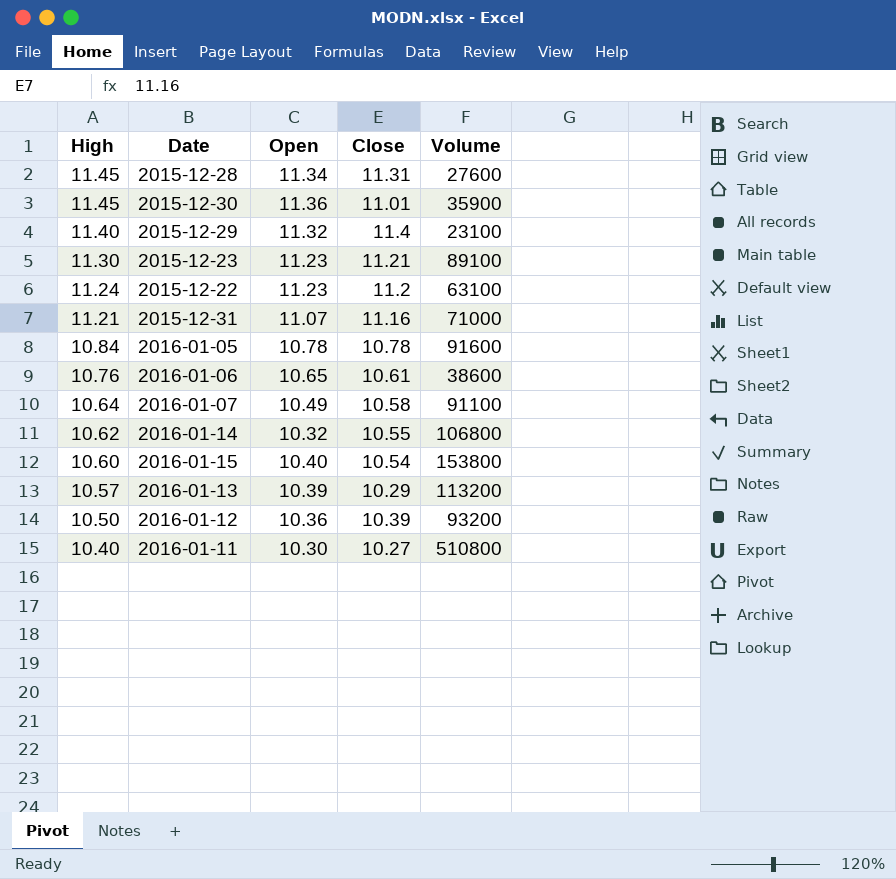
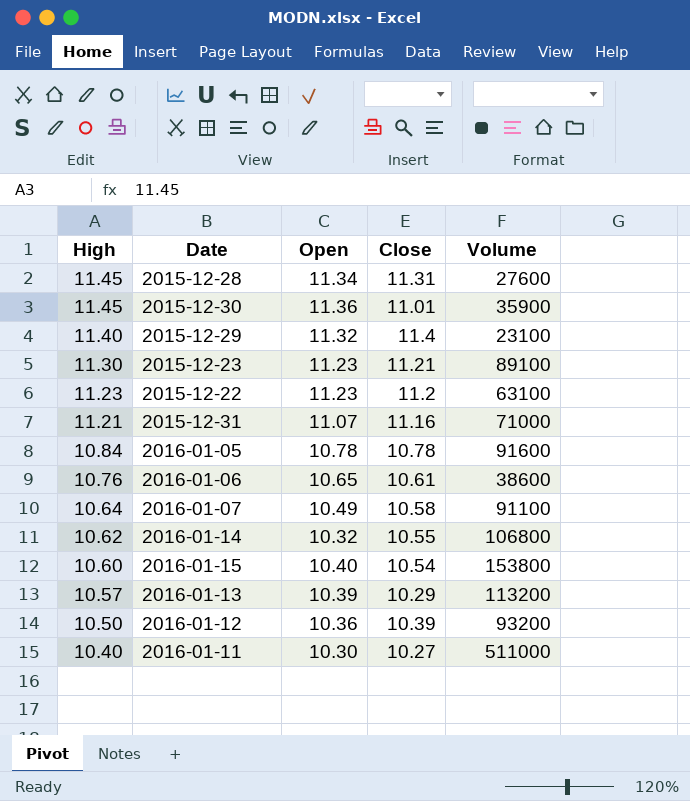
2015-12-22 | High: 11.24 -> 11.23
2016-01-11 | Volume: 510800 -> 511000

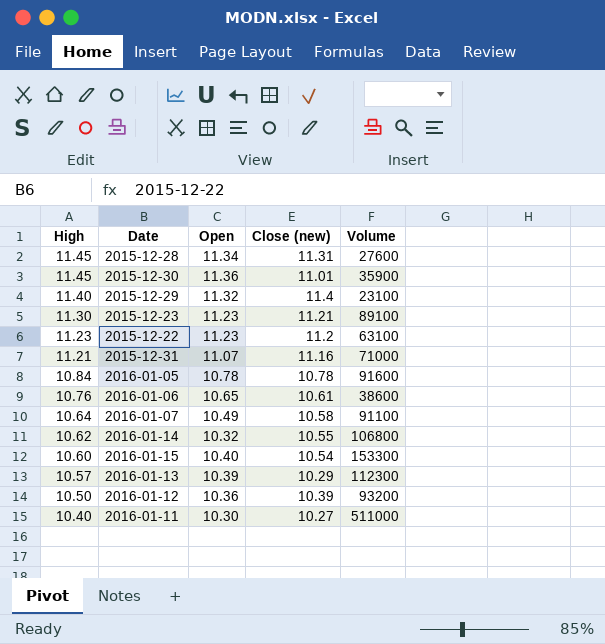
column name: Close -> Close (new)
2016-01-15 | Volume: 153800 -> 153300
2016-01-13 | Volume: 113200 -> 112300

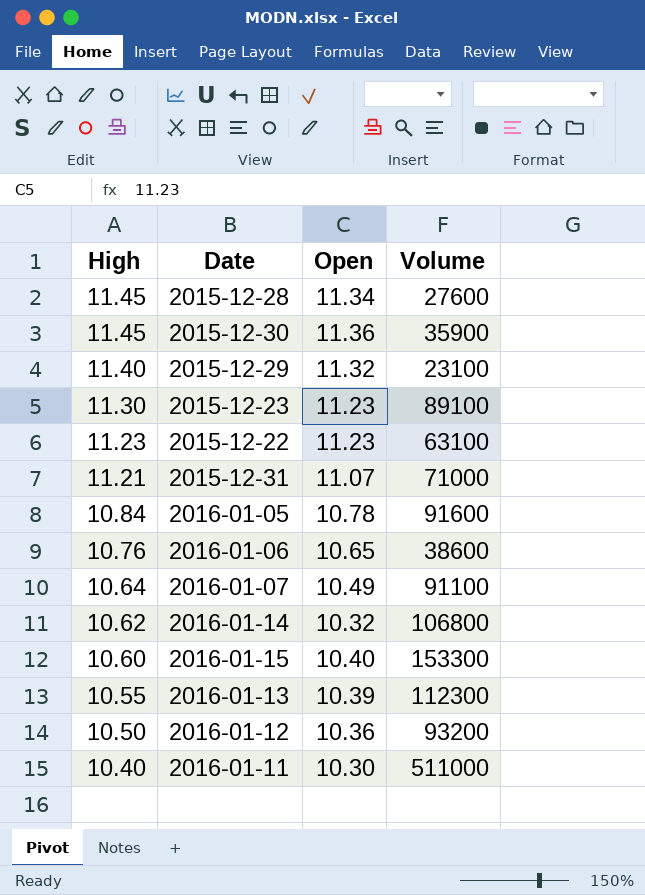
column Close (new) | position: 4 -> none
2016-01-13 | High: 10.57 -> 10.55

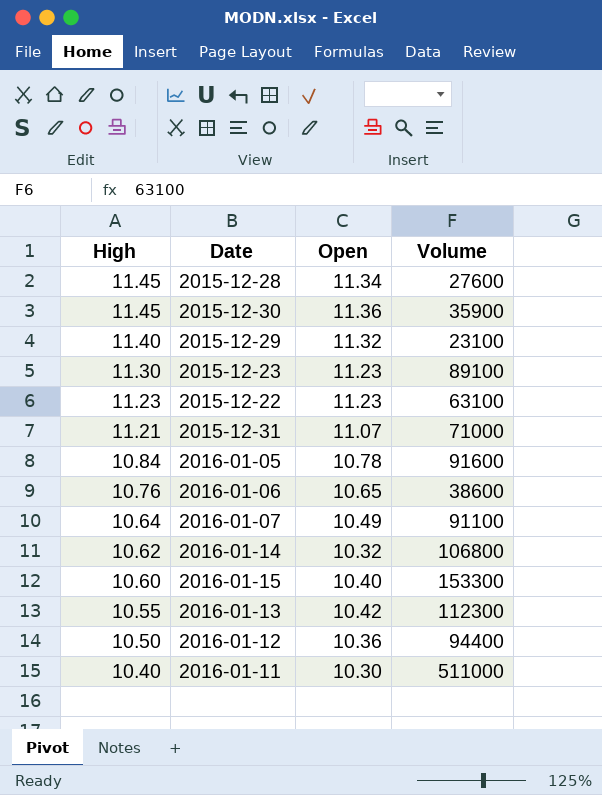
2016-01-13 | Open: 10.39 -> 10.42
2016-01-12 | Volume: 93200 -> 94400

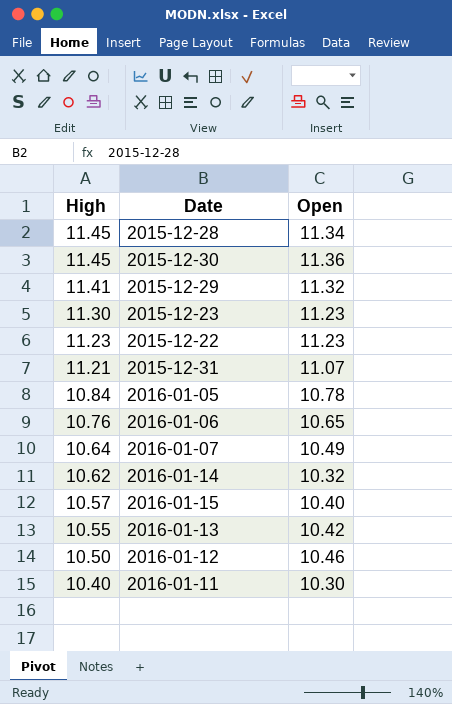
column Volume | position: 4 -> none
2015-12-29 | High: 11.40 -> 11.41
2016-01-15 | High: 10.60 -> 10.57
2016-01-12 | Open: 10.36 -> 10.46

